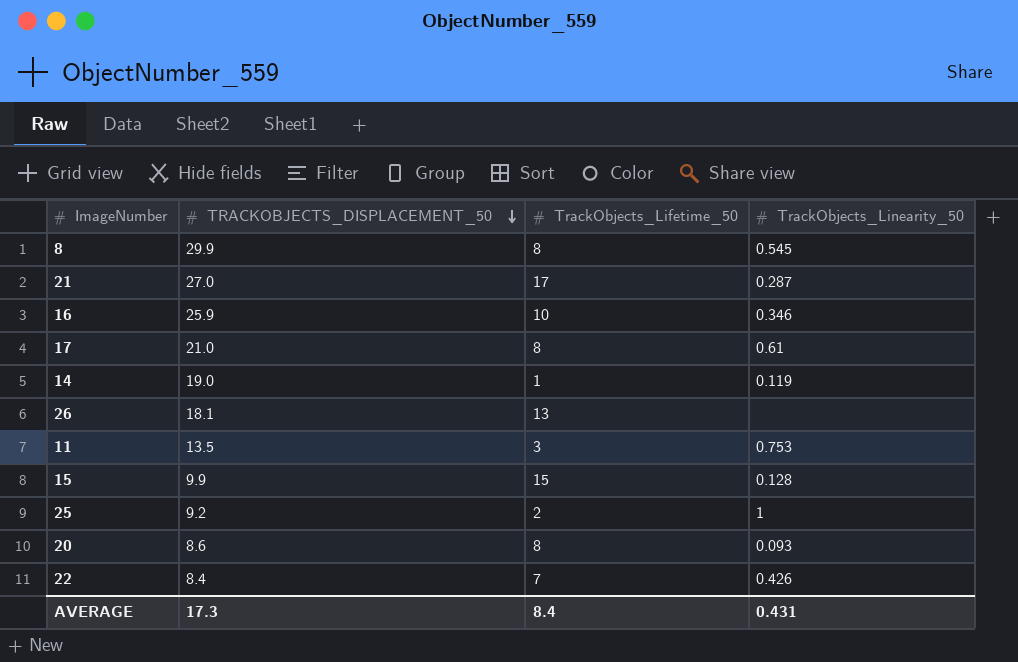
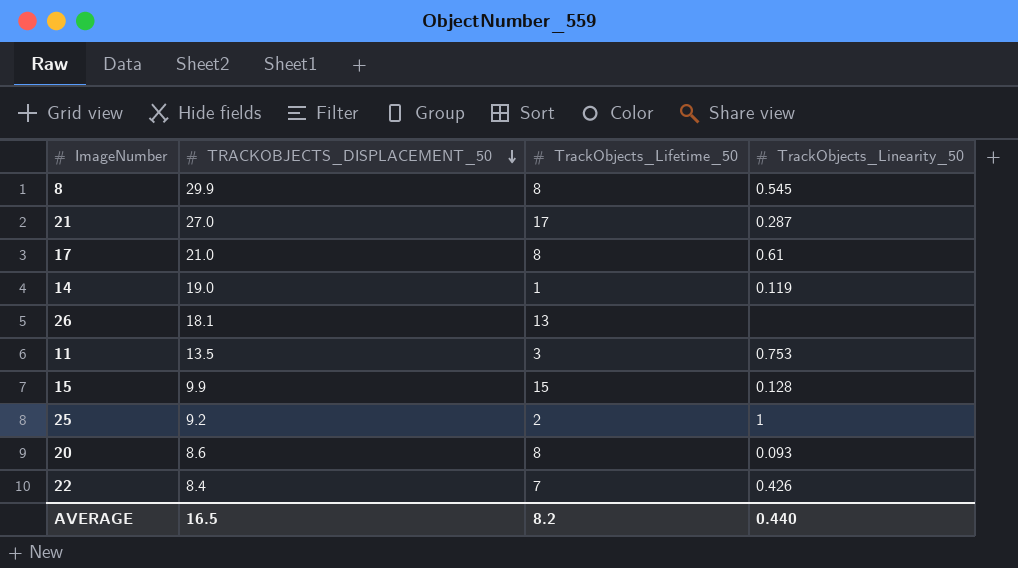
row 16: 25.9 | 10 | 0.346 -> none
AVERAGE | TRACKOBJECTS_DISPLACEMENT_50: 17.3 -> 16.5
AVERAGE | TrackObjects_Lifetime_50: 8.4 -> 8.2
AVERAGE | TrackObjects_Linearity_50: 0.431 -> 0.440

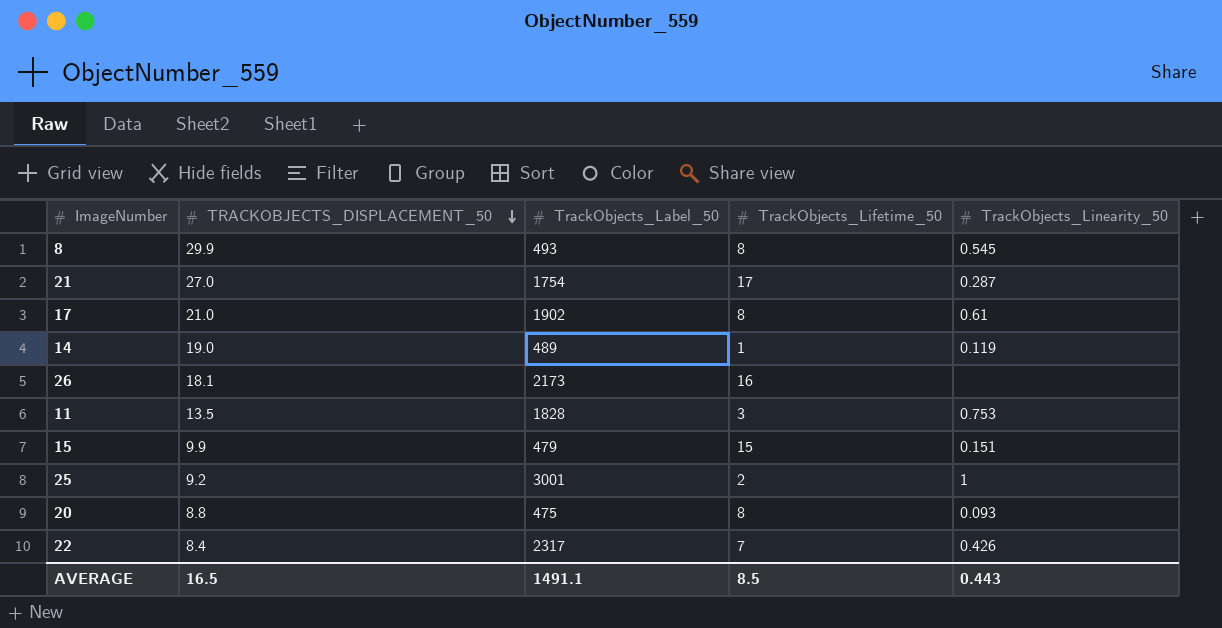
column TrackObjects_Label_50 | position: none -> 3
26 | TrackObjects_Lifetime_50: 13 -> 16
15 | TrackObjects_Linearity_50: 0.128 -> 0.151
20 | TRACKOBJECTS_DISPLACEMENT_50: 8.6 -> 8.8
AVERAGE | TrackObjects_Lifetime_50: 8.2 -> 8.5
AVERAGE | TrackObjects_Linearity_50: 0.440 -> 0.443

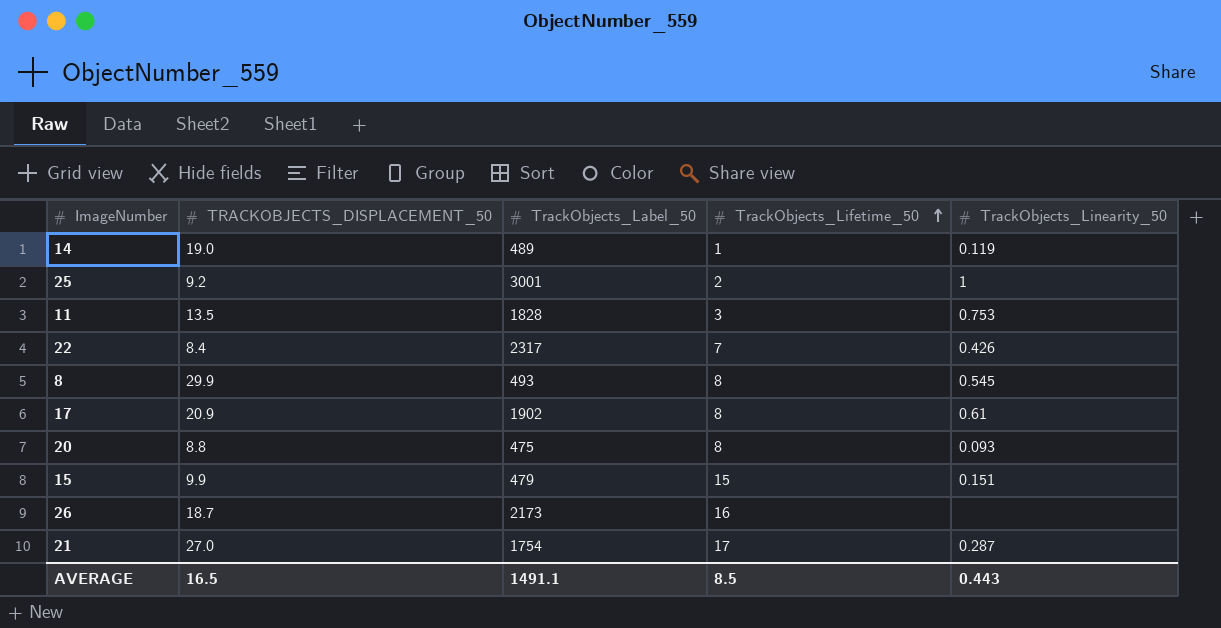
row order: TRACKOBJECTS_DISPLACEMENT_50 descending -> TrackObjects_Lifetime_50 ascending
17 | TRACKOBJECTS_DISPLACEMENT_50: 21.0 -> 20.9
26 | TRACKOBJECTS_DISPLACEMENT_50: 18.1 -> 18.7

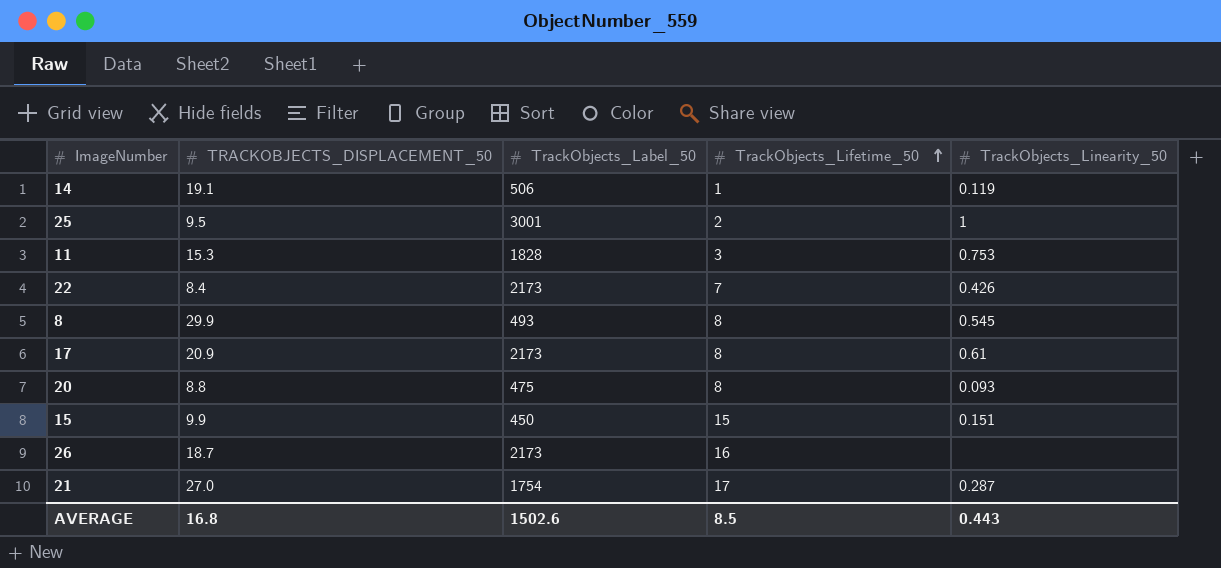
14 | TRACKOBJECTS_DISPLACEMENT_50: 19.0 -> 19.1
14 | TrackObjects_Label_50: 489 -> 506
25 | TRACKOBJECTS_DISPLACEMENT_50: 9.2 -> 9.5
11 | TRACKOBJECTS_DISPLACEMENT_50: 13.5 -> 15.3
22 | TrackObjects_Label_50: 2317 -> 2173
17 | TrackObjects_Label_50: 1902 -> 2173
15 | TrackObjects_Label_50: 479 -> 450
AVERAGE | TRACKOBJECTS_DISPLACEMENT_50: 16.5 -> 16.8
AVERAGE | TrackObjects_Label_50: 1491.1 -> 1502.6

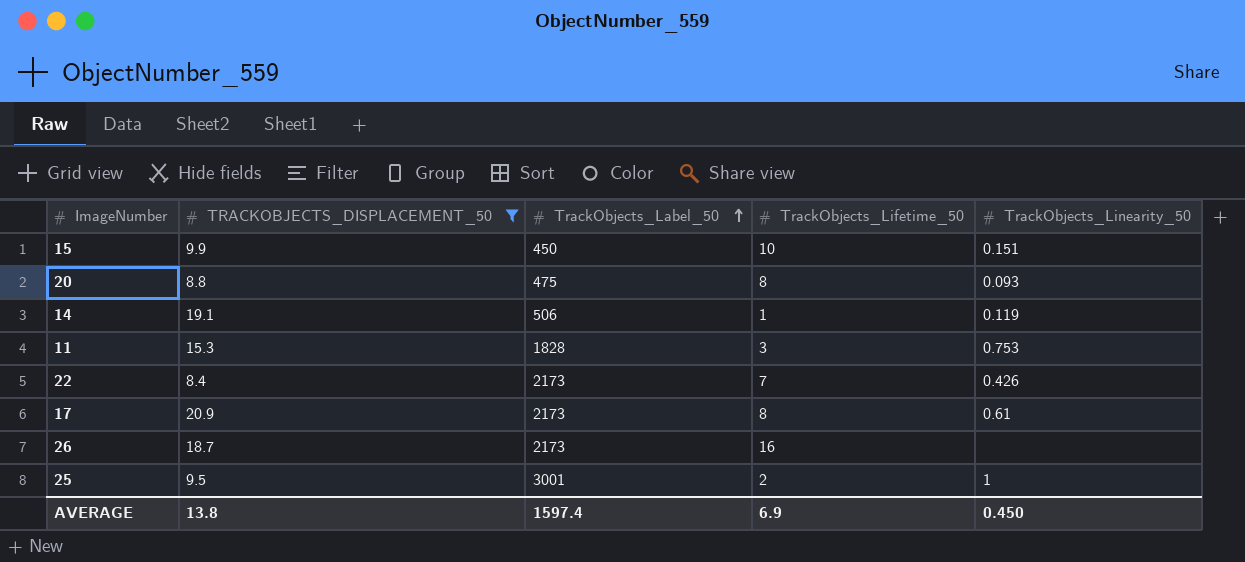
filter: none -> TRACKOBJECTS_DISPLACEMENT_50 <= 20.9
row order: TrackObjects_Lifetime_50 ascending -> TrackObjects_Label_50 ascending
15 | TrackObjects_Lifetime_50: 15 -> 10
AVERAGE | TRACKOBJECTS_DISPLACEMENT_50: 16.8 -> 13.8
AVERAGE | TrackObjects_Label_50: 1502.6 -> 1597.4
AVERAGE | TrackObjects_Lifetime_50: 8.5 -> 6.9
AVERAGE | TrackObjects_Linearity_50: 0.443 -> 0.450

